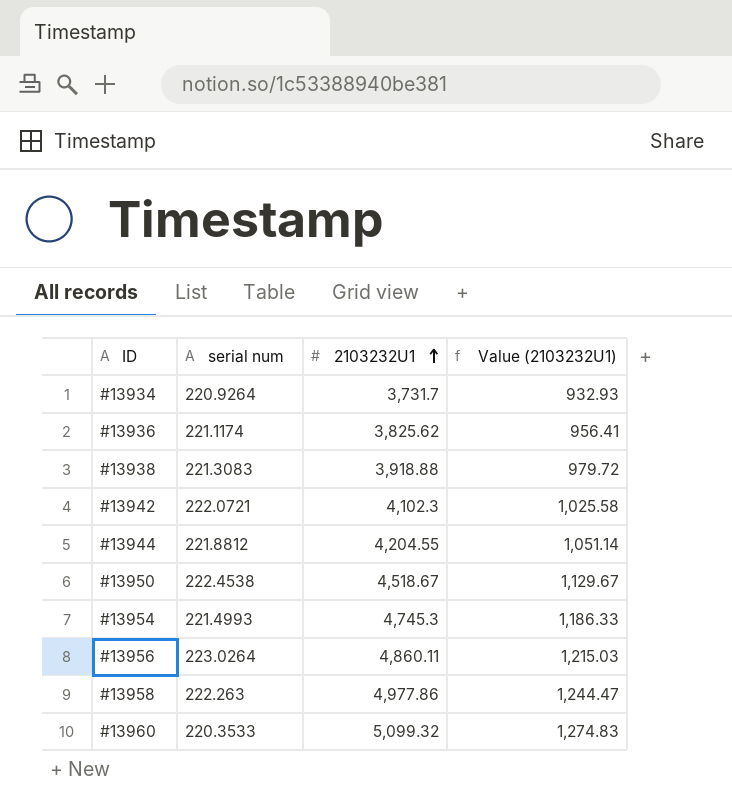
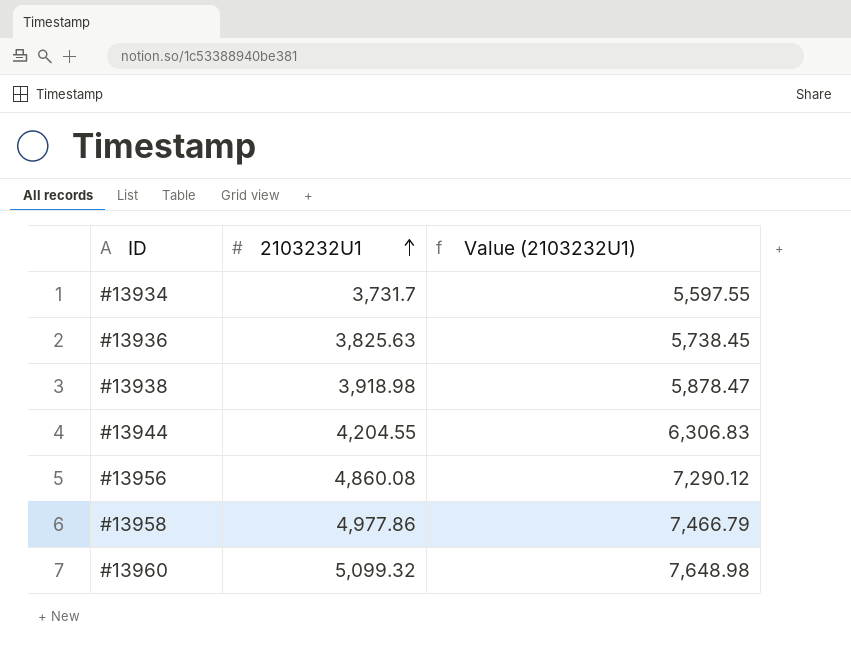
column serial num | position: 2 -> none
column Value (2103232U1) | formula: [2103232U1] * 0.25 -> [2103232U1] * 1.5
row #13942: 222.0721 | 4,102.3 | 1,025.58 -> none
row #13950: 222.4538 | 4,518.67 | 1,129.67 -> none
row #13954: 221.4993 | 4,745.3 | 1,186.33 -> none
#13936 | 2103232U1: 3,825.62 -> 3,825.63
#13938 | 2103232U1: 3,918.88 -> 3,918.98
#13956 | 2103232U1: 4,860.11 -> 4,860.08

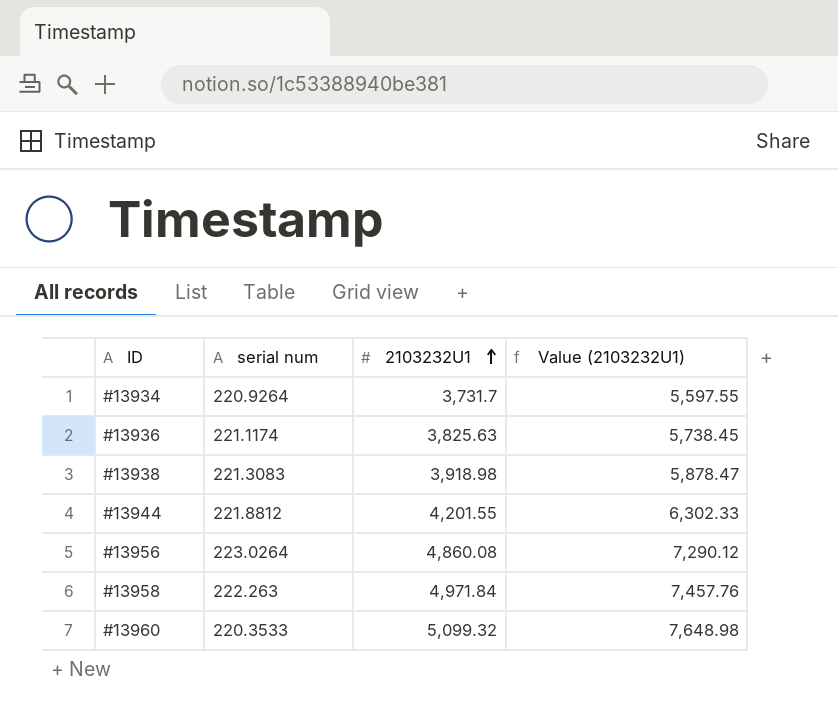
column serial num | position: none -> 2
#13944 | 2103232U1: 4,204.55 -> 4,201.55
#13944 | Value (2103232U1): 6,306.83 -> 6,302.33
#13958 | 2103232U1: 4,977.86 -> 4,971.84
#13958 | Value (2103232U1): 7,466.79 -> 7,457.76

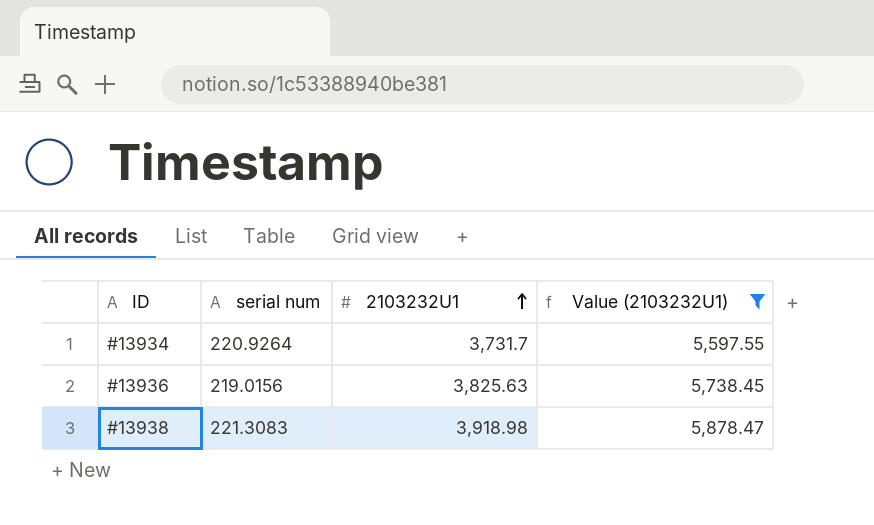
filter: none -> Value (2103232U1) <= 5,878.47
#13936 | serial num: 221.1174 -> 219.0156

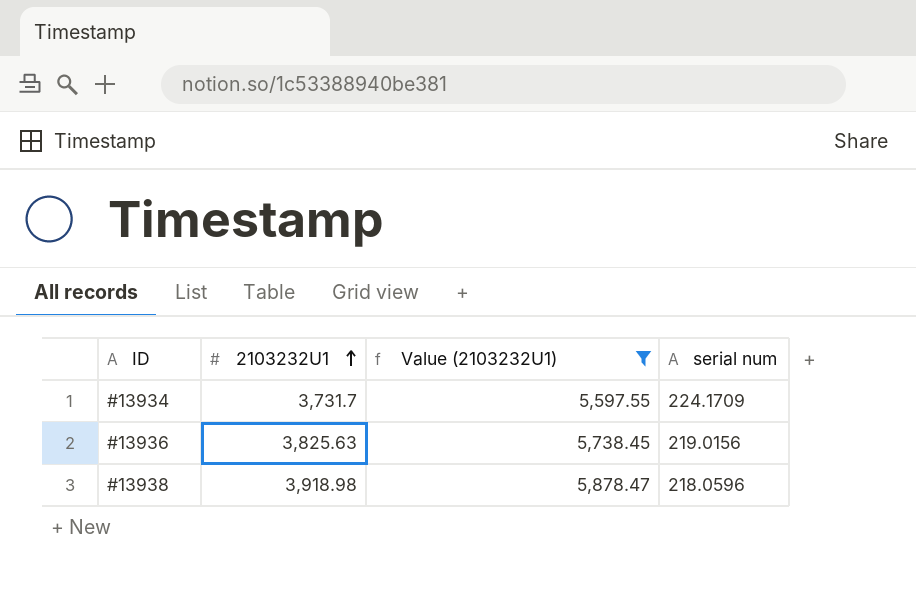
column serial num | position: 2 -> 4
#13934 | serial num: 220.9264 -> 224.1709
#13938 | serial num: 221.3083 -> 218.0596

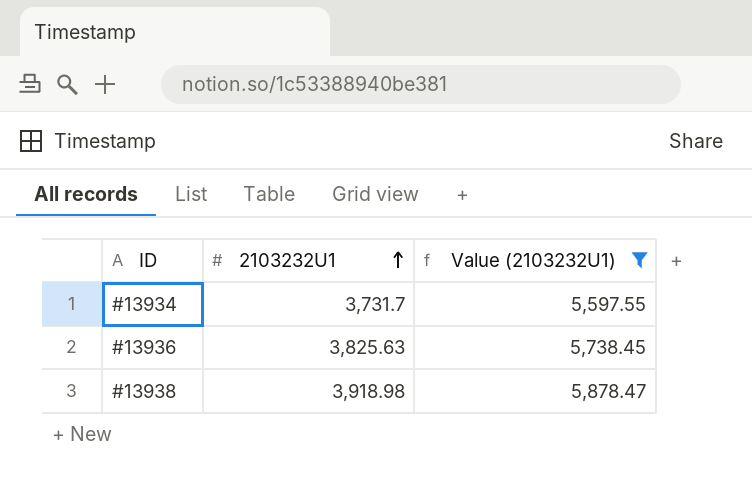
column serial num | position: 4 -> none

